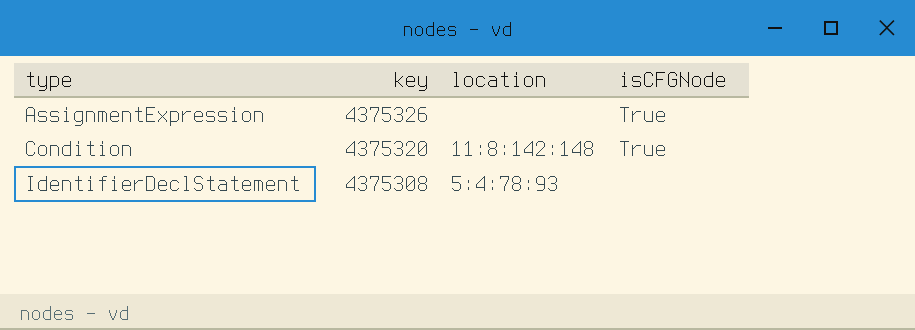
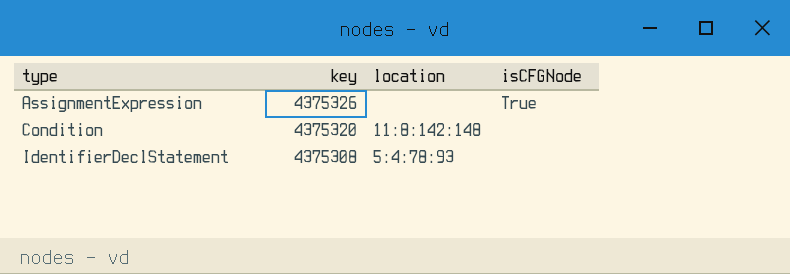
Condition | isCFGNode: True -> none

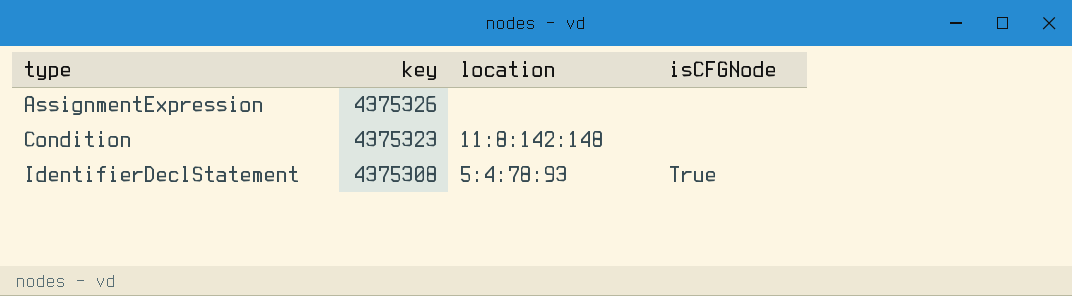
AssignmentExpression | isCFGNode: True -> none
Condition | key: 4375320 -> 4375323
IdentifierDeclStatement | isCFGNode: none -> True

